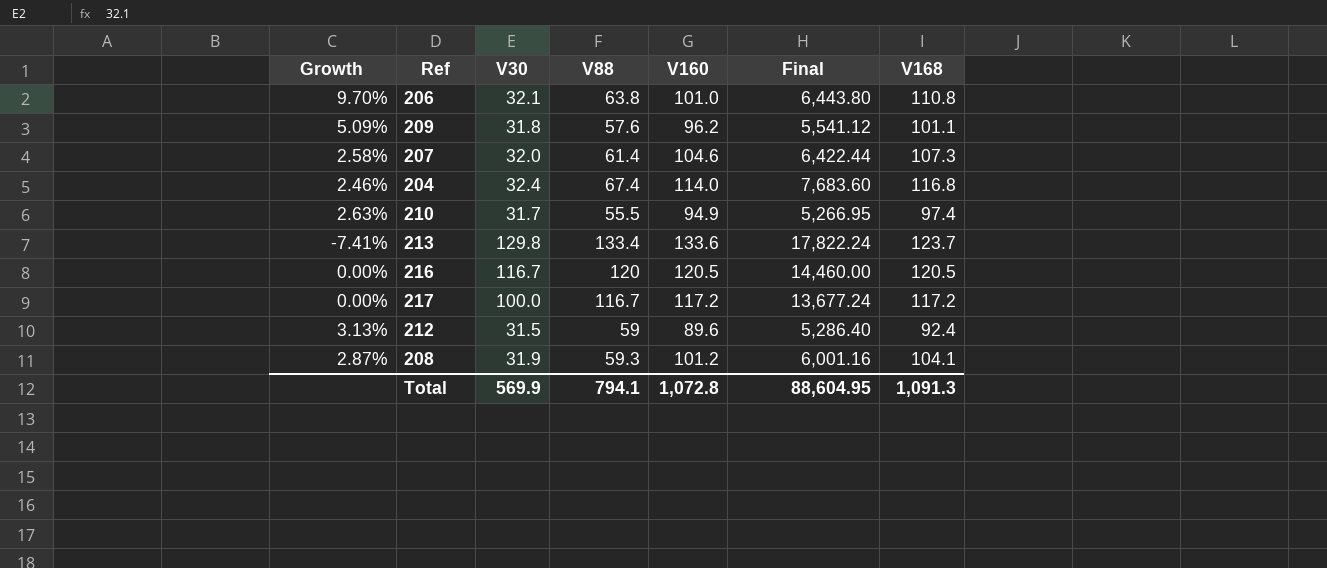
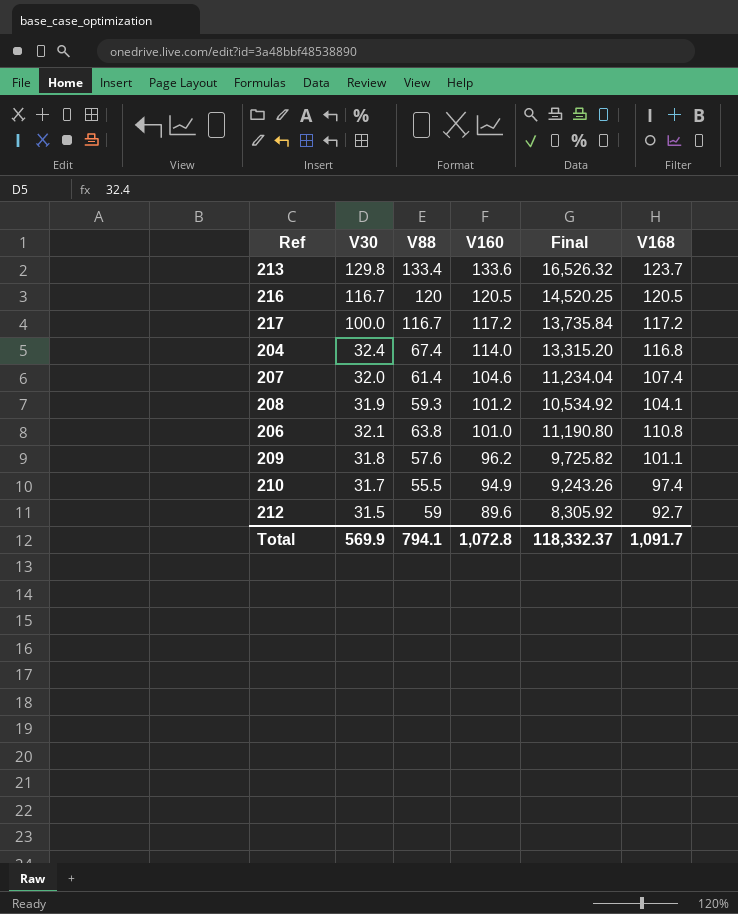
row order: none -> V160 descending
column Growth | formula: ([V168] - [V160]) / [V160] -> none
column Final | formula: [V88] * [V160] -> [V160] * [V168]
207 | V168: 107.3 -> 107.4
212 | V168: 92.4 -> 92.7
Total | Final: 88,604.95 -> 118,332.37
Total | V168: 1,091.3 -> 1,091.7

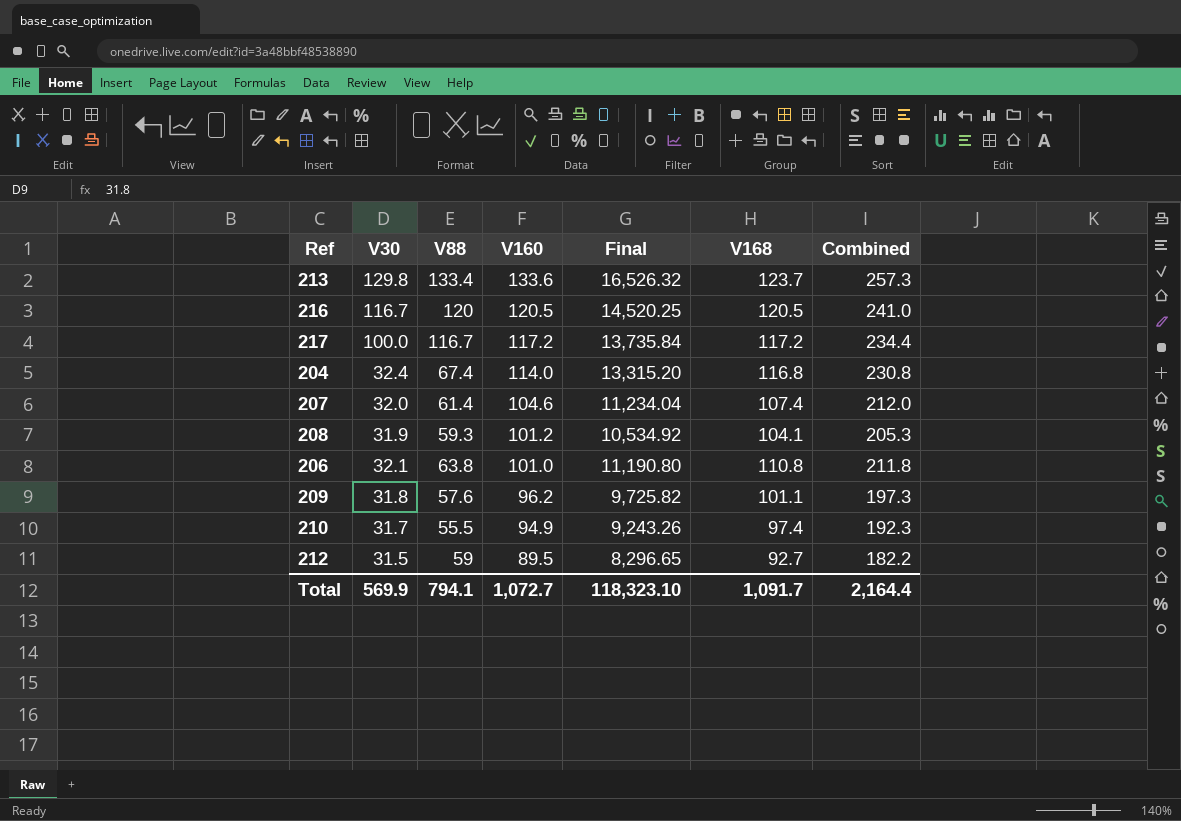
column Combined | formula: none -> [V160] + [V168]
212 | V160: 89.6 -> 89.5
212 | Final: 8,305.92 -> 8,296.65
Total | V160: 1,072.8 -> 1,072.7
Total | Final: 118,332.37 -> 118,323.10

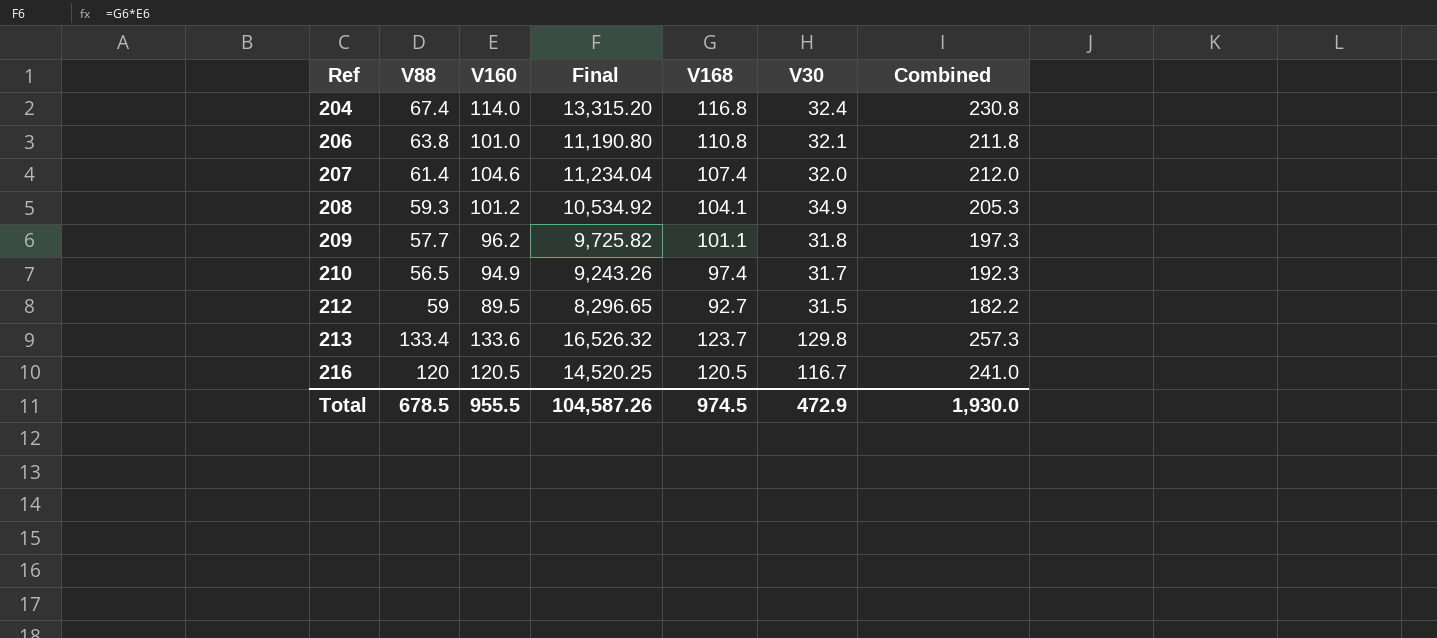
row order: V160 descending -> Ref ascending
column V30 | position: 2 -> 6
row 217: 100.0 | 116.7 | 117.2 | 13,735.84 | 117.2 | 234.4 -> none
208 | V30: 31.9 -> 34.9
209 | V88: 57.6 -> 57.7
210 | V88: 55.5 -> 56.5
Total | V88: 794.1 -> 678.5
Total | V160: 1,072.7 -> 955.5
Total | Final: 118,323.10 -> 104,587.26
Total | V168: 1,091.7 -> 974.5
Total | V30: 569.9 -> 472.9
Total | Combined: 2,164.4 -> 1,930.0

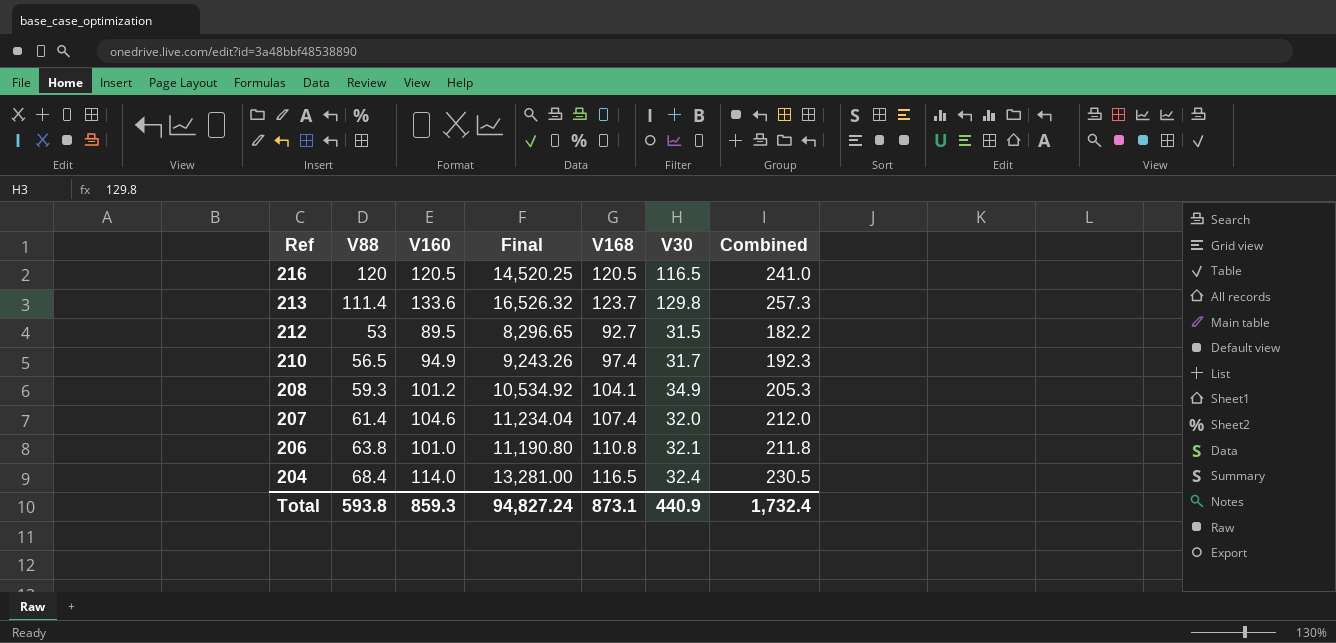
row order: Ref ascending -> Ref descending
row 209: 57.7 | 96.2 | 9,725.82 | 101.1 | 31.8 | 197.3 -> none
216 | V30: 116.7 -> 116.5
213 | V88: 133.4 -> 111.4
212 | V88: 59 -> 53
204 | V88: 67.4 -> 68.4
204 | Final: 13,315.20 -> 13,281.00
204 | V168: 116.8 -> 116.5
204 | Combined: 230.8 -> 230.5
Total | V88: 678.5 -> 593.8
Total | V160: 955.5 -> 859.3
Total | Final: 104,587.26 -> 94,827.24
Total | V168: 974.5 -> 873.1
Total | V30: 472.9 -> 440.9
Total | Combined: 1,930.0 -> 1,732.4

